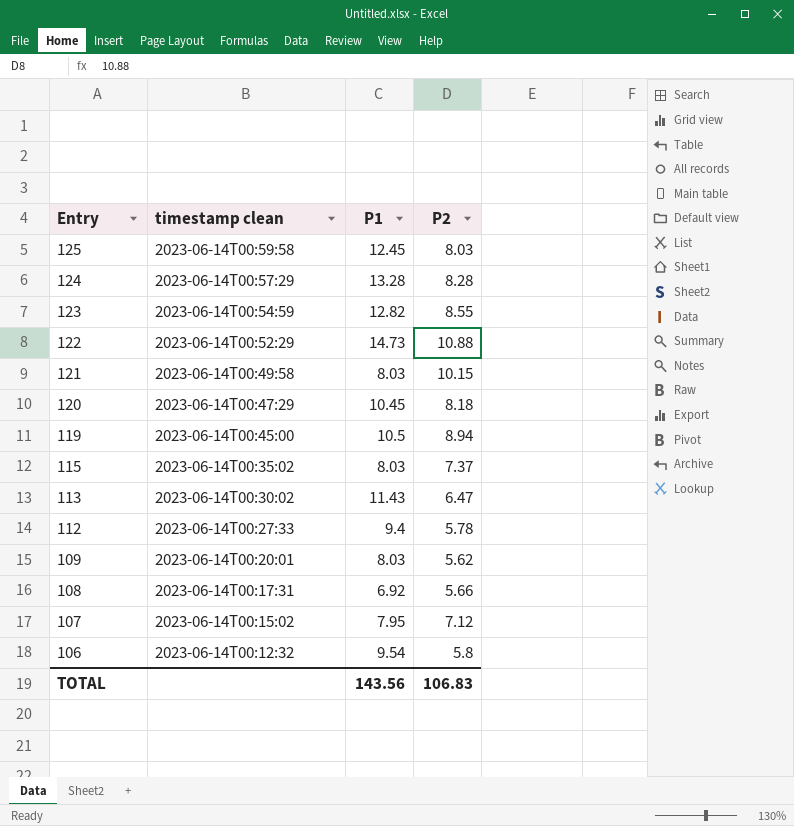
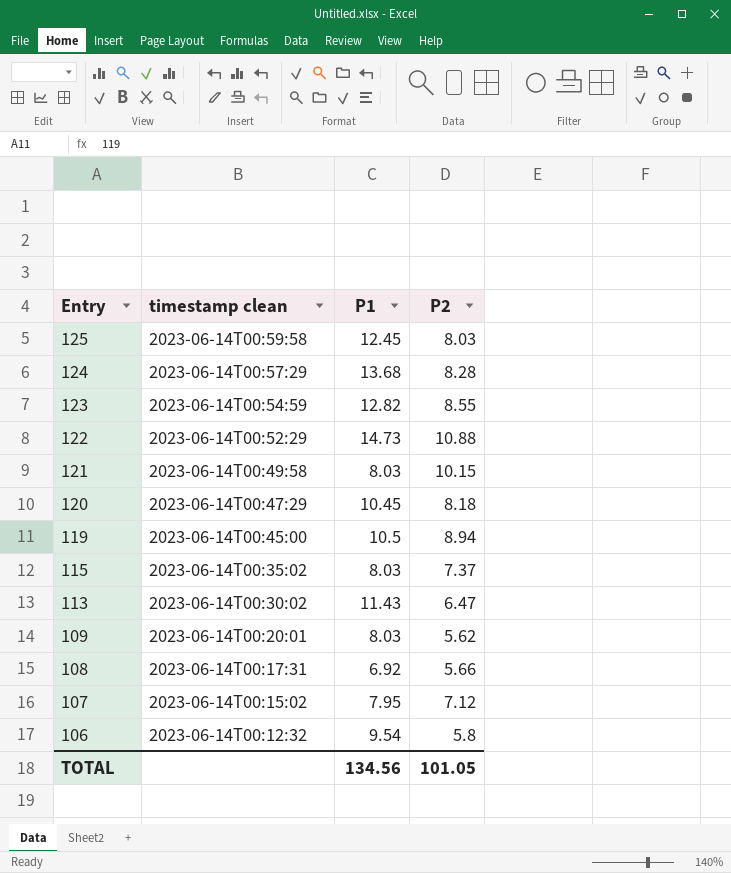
row 112: 2023-06-14T00:27:33 | 9.4 | 5.78 -> none
124 | P1: 13.28 -> 13.68
TOTAL | P1: 143.56 -> 134.56
TOTAL | P2: 106.83 -> 101.05

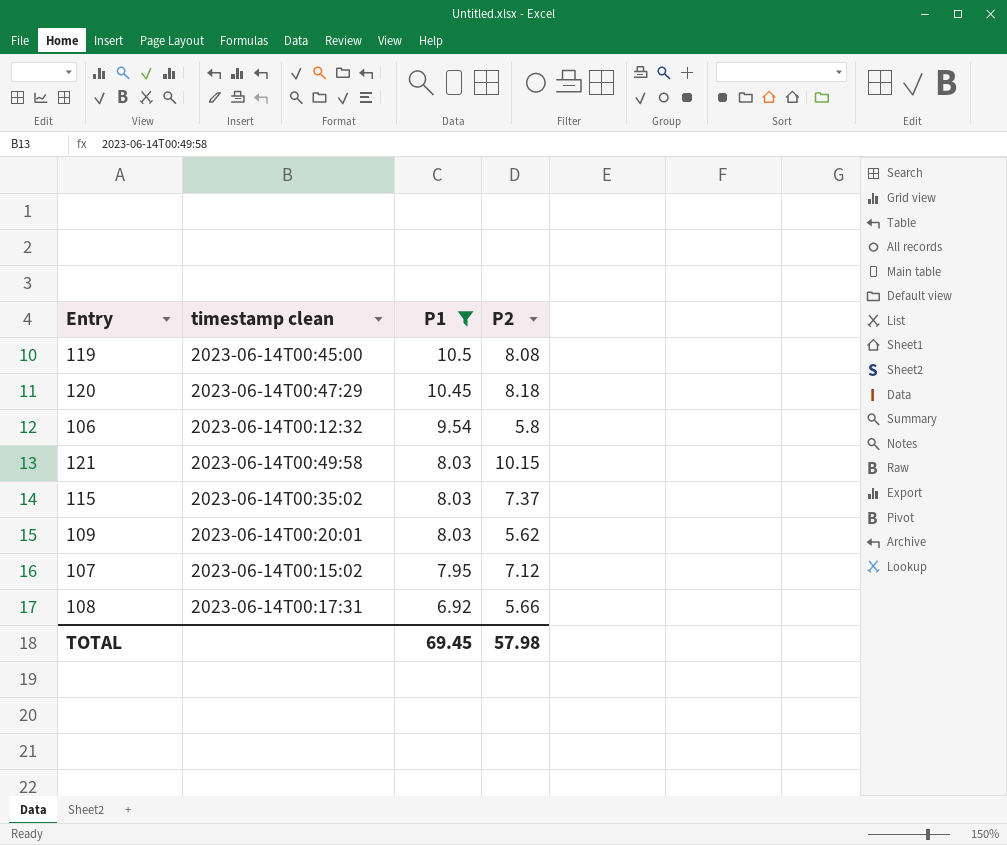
filter: none -> P1 <= 10.5
row order: Entry descending -> P1 descending
119 | P2: 8.94 -> 8.08
TOTAL | P1: 134.56 -> 69.45
TOTAL | P2: 101.05 -> 57.98

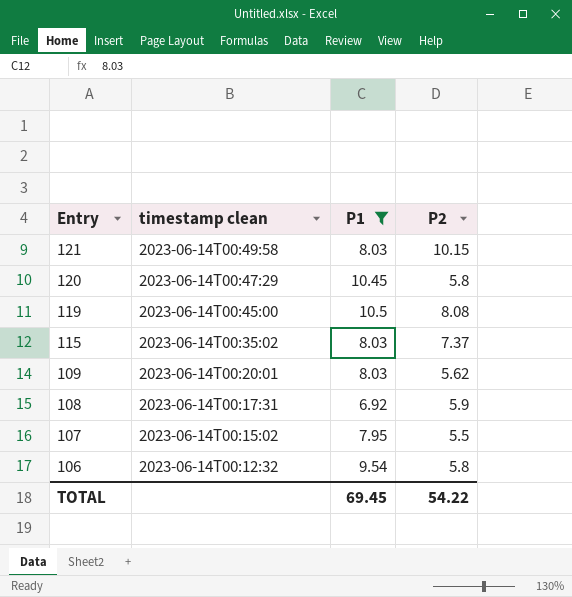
row order: P1 descending -> Entry descending
120 | P2: 8.18 -> 5.8
108 | P2: 5.66 -> 5.9
107 | P2: 7.12 -> 5.5
TOTAL | P2: 57.98 -> 54.22

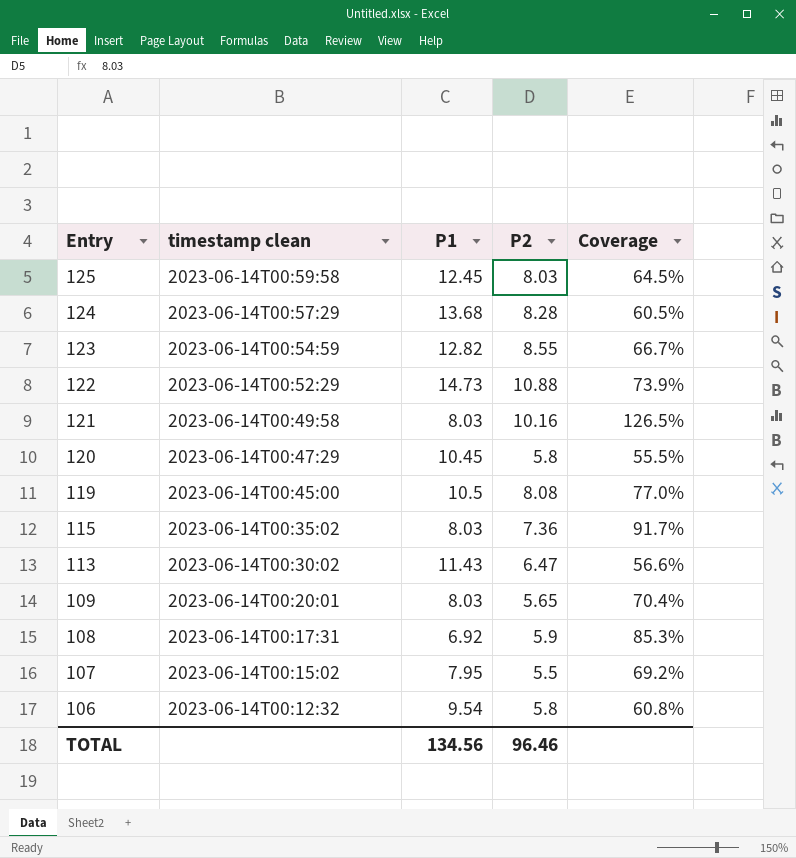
filter: P1 <= 10.5 -> none
column Coverage | formula: none -> [P2] / [P1]
121 | P2: 10.15 -> 10.16
115 | P2: 7.37 -> 7.36
109 | P2: 5.62 -> 5.65
TOTAL | P1: 69.45 -> 134.56
TOTAL | P2: 54.22 -> 96.46

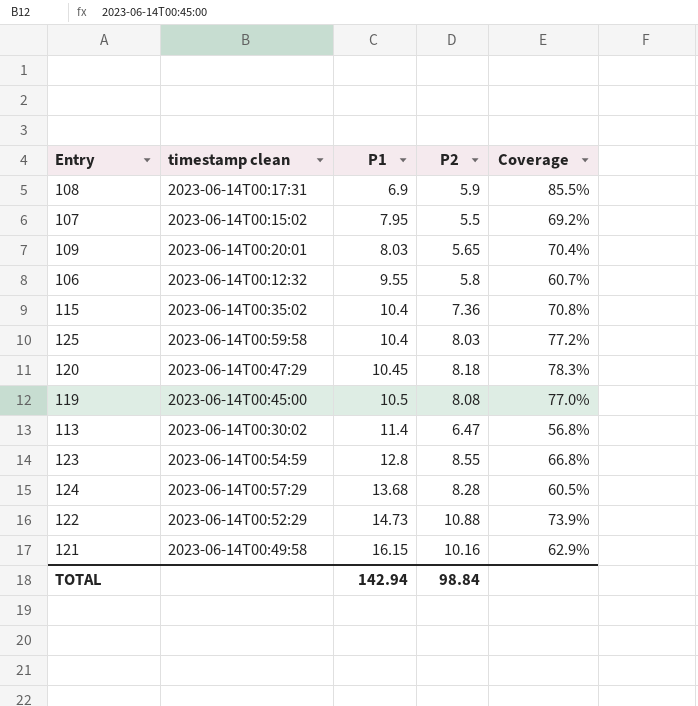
row order: Entry descending -> P1 ascending
108 | P1: 6.92 -> 6.9
108 | Coverage: 85.3% -> 85.5%
106 | P1: 9.54 -> 9.55
106 | Coverage: 60.8% -> 60.7%
115 | P1: 8.03 -> 10.4
115 | Coverage: 91.7% -> 70.8%
125 | P1: 12.45 -> 10.4
125 | Coverage: 64.5% -> 77.2%
120 | P2: 5.8 -> 8.18
120 | Coverage: 55.5% -> 78.3%
113 | P1: 11.43 -> 11.4
113 | Coverage: 56.6% -> 56.8%
123 | P1: 12.82 -> 12.8
123 | Coverage: 66.7% -> 66.8%
121 | P1: 8.03 -> 16.15
121 | Coverage: 126.5% -> 62.9%
TOTAL | P1: 134.56 -> 142.94
TOTAL | P2: 96.46 -> 98.84

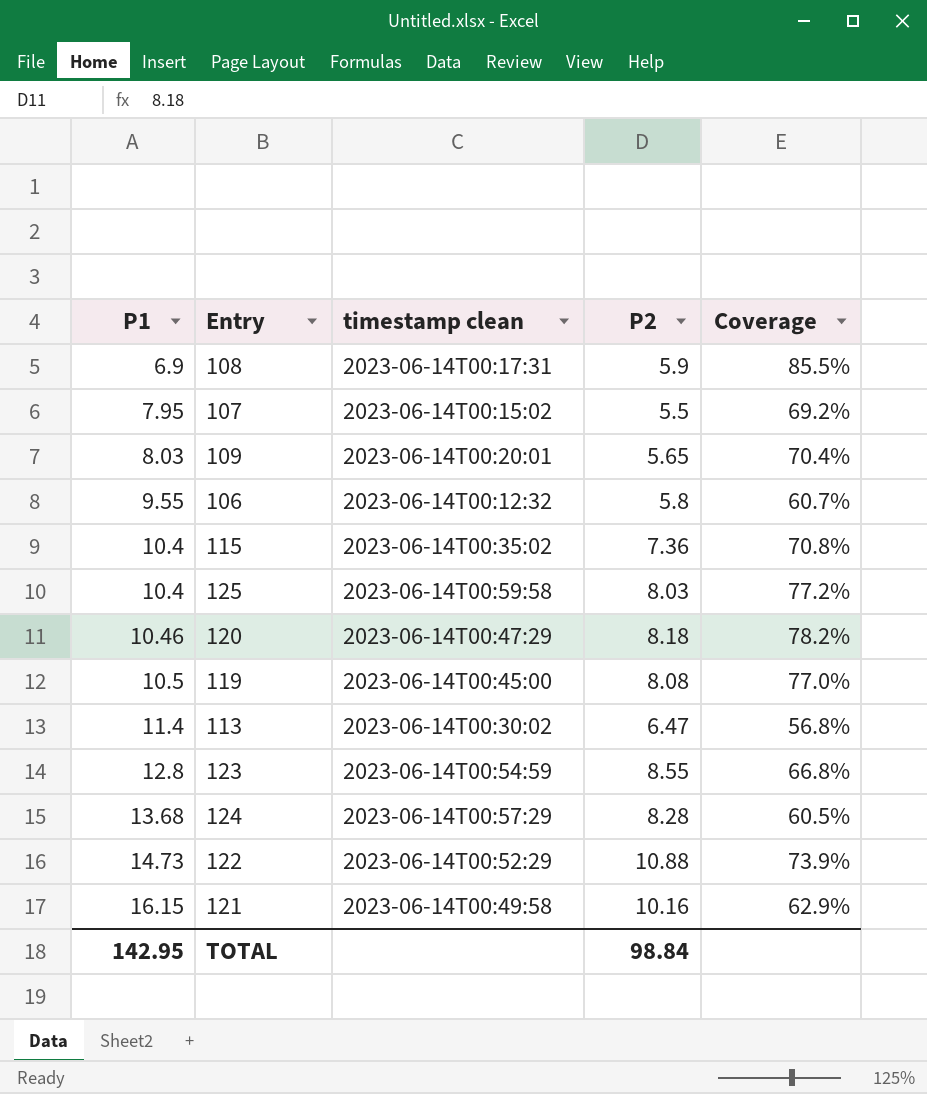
column P1 | position: 3 -> 1
120 | P1: 10.45 -> 10.46
120 | Coverage: 78.3% -> 78.2%
TOTAL | P1: 142.94 -> 142.95

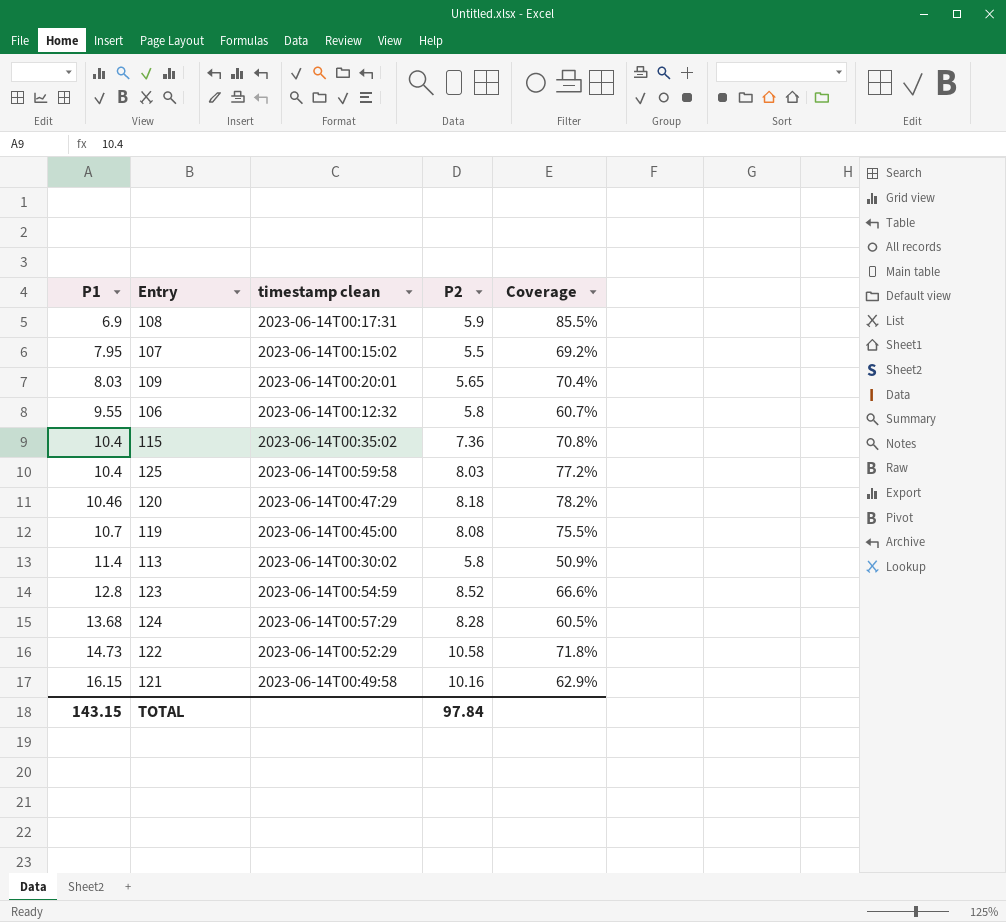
119 | P1: 10.5 -> 10.7
119 | Coverage: 77.0% -> 75.5%
113 | P2: 6.47 -> 5.8
113 | Coverage: 56.8% -> 50.9%
123 | P2: 8.55 -> 8.52
123 | Coverage: 66.8% -> 66.6%
122 | P2: 10.88 -> 10.58
122 | Coverage: 73.9% -> 71.8%
TOTAL | P1: 142.95 -> 143.15
TOTAL | P2: 98.84 -> 97.84

